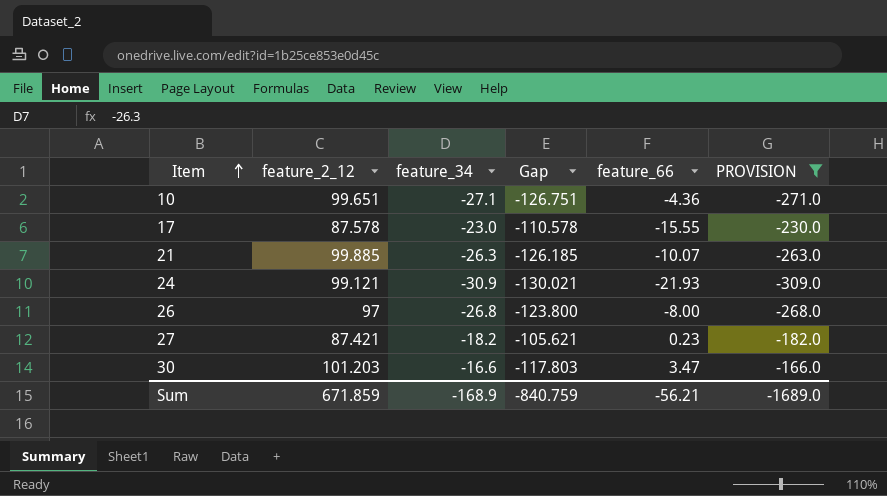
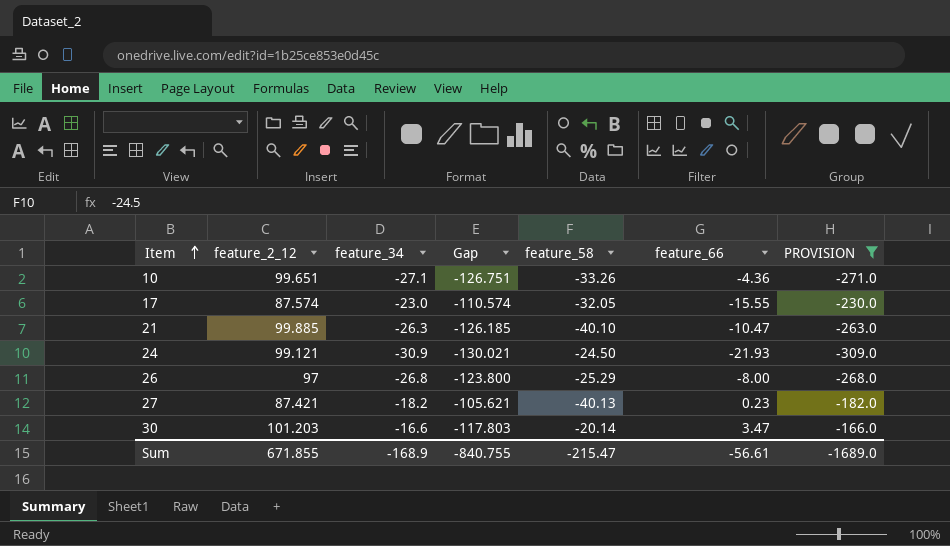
column feature_58 | position: none -> 5
17 | feature_2_12: 87.578 -> 87.574
17 | Gap: -110.578 -> -110.574
21 | feature_66: -10.07 -> -10.47
Sum | feature_2_12: 671.859 -> 671.855
Sum | Gap: -840.759 -> -840.755
Sum | feature_66: -56.21 -> -56.61

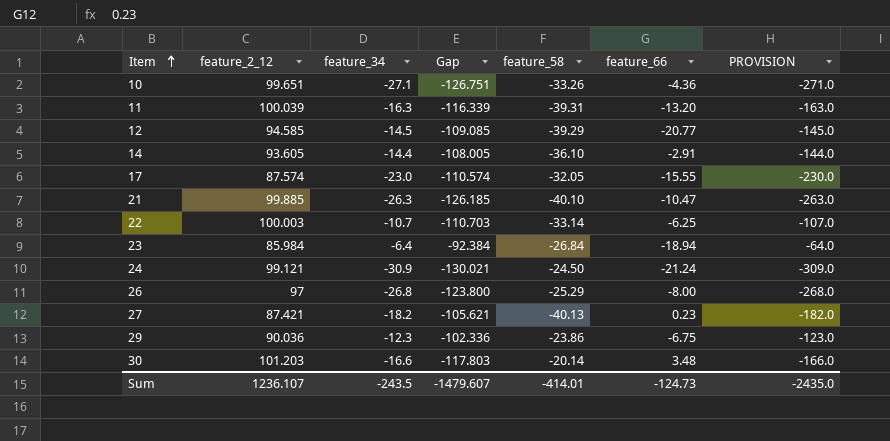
filter: PROVISION <= -166.0 -> none
24 | feature_66: -21.93 -> -21.24
30 | feature_66: 3.47 -> 3.48
Sum | feature_2_12: 671.855 -> 1236.107
Sum | feature_34: -168.9 -> -243.5
Sum | Gap: -840.755 -> -1479.607
Sum | feature_58: -215.47 -> -414.01
Sum | feature_66: -56.61 -> -124.73
Sum | PROVISION: -1689.0 -> -2435.0

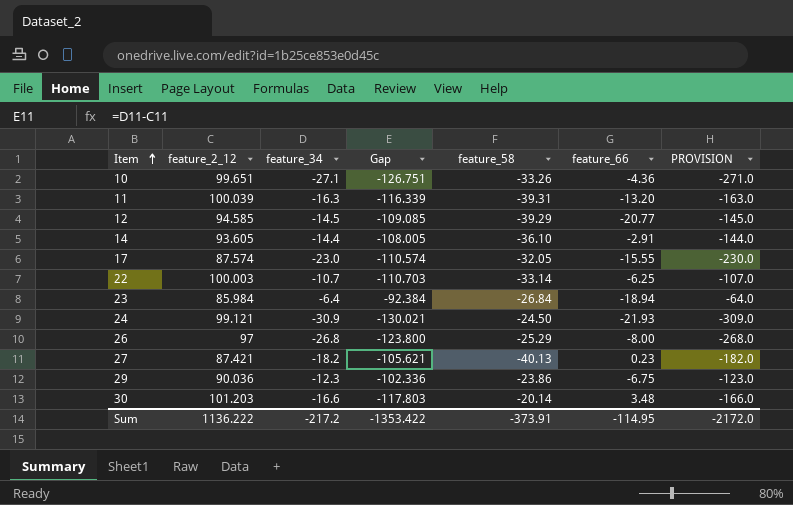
row 21: 99.885 | -26.3 | -126.185 | -40.10 | -10.47 | -263.0 -> none
24 | feature_66: -21.24 -> -21.93
Sum | feature_2_12: 1236.107 -> 1136.222
Sum | feature_34: -243.5 -> -217.2
Sum | Gap: -1479.607 -> -1353.422
Sum | feature_58: -414.01 -> -373.91
Sum | feature_66: -124.73 -> -114.95
Sum | PROVISION: -2435.0 -> -2172.0

